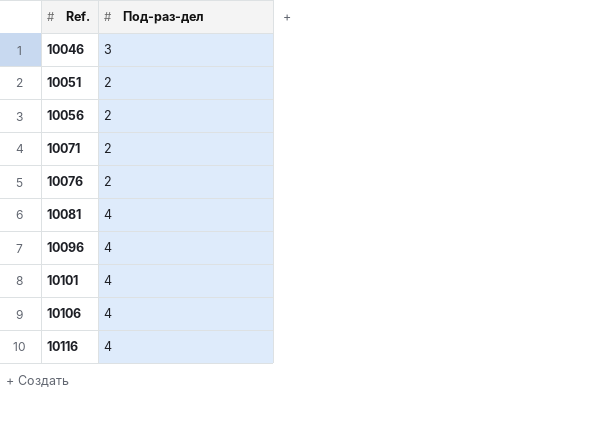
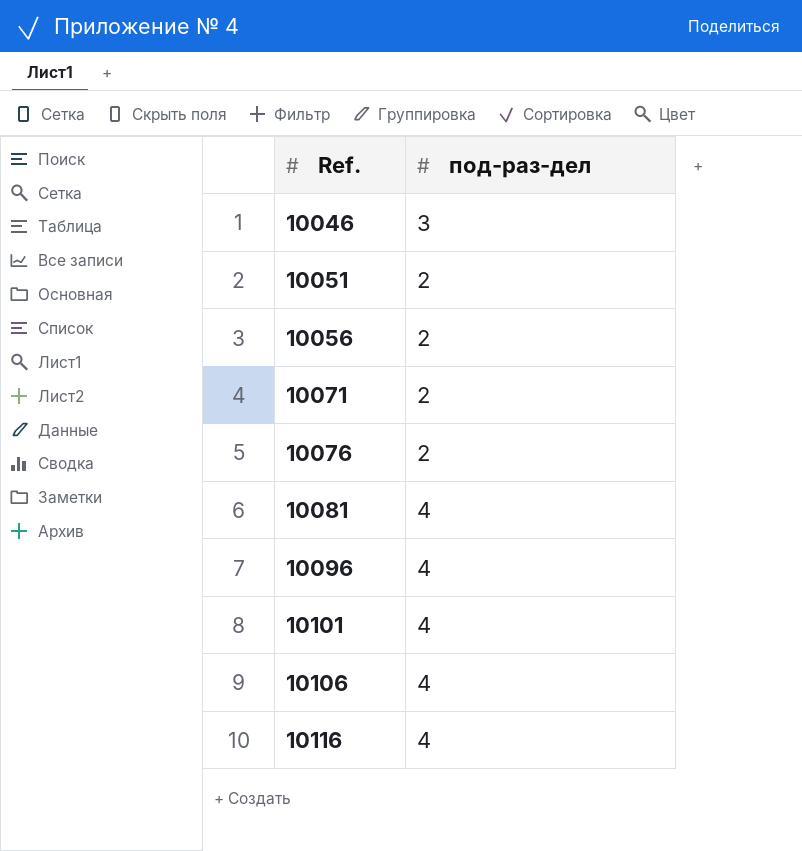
column name: Под-раз-дел -> под-раз-дел

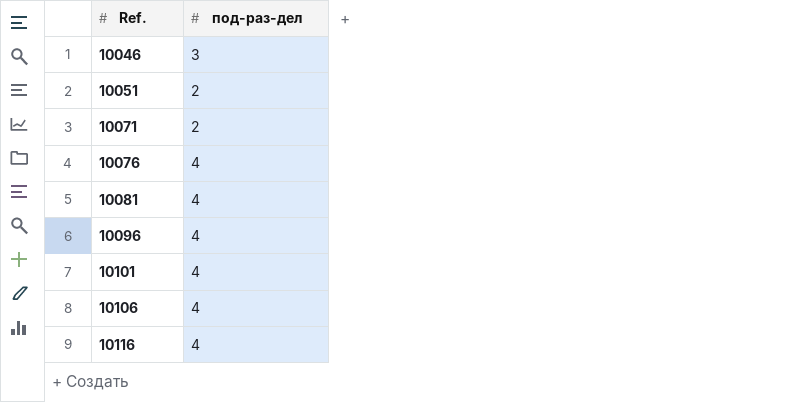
row 10056: 2 -> none
10076 | под-раз-дел: 2 -> 4

